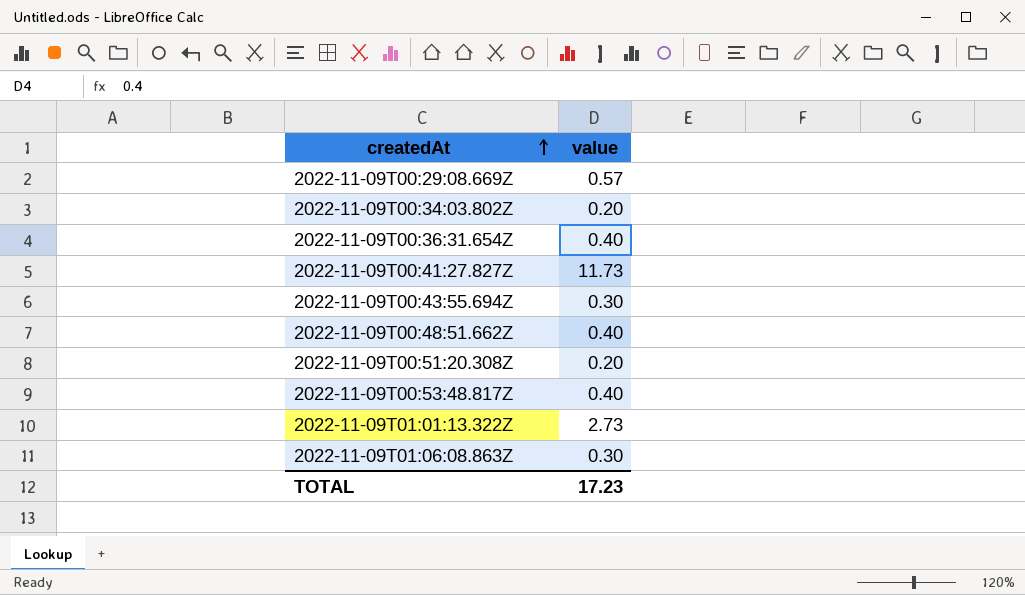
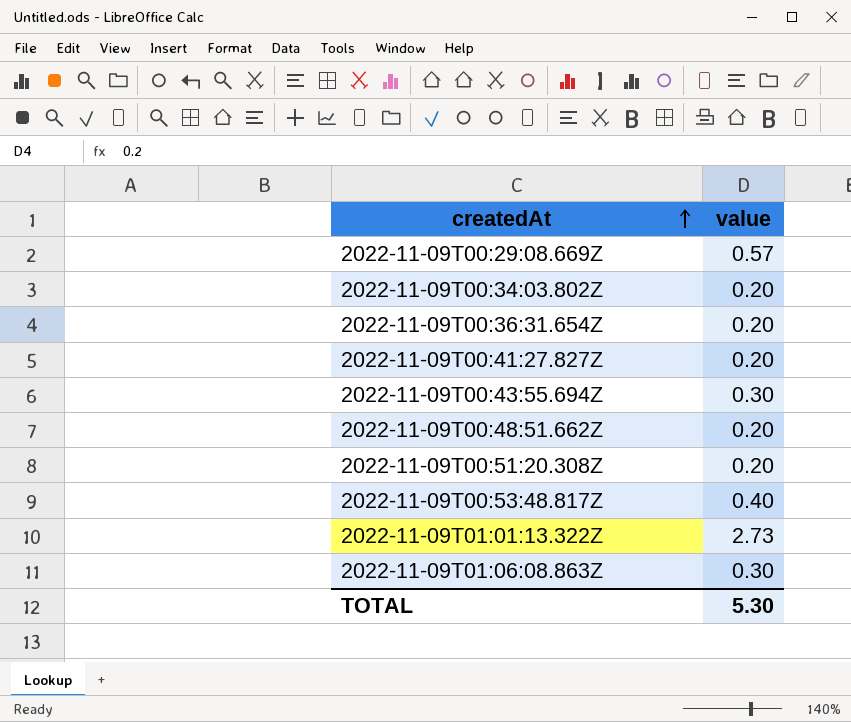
2022-11-09T00:36:31.654Z | value: 0.40 -> 0.20
2022-11-09T00:41:27.827Z | value: 11.73 -> 0.20
2022-11-09T00:48:51.662Z | value: 0.40 -> 0.20
TOTAL | value: 17.23 -> 5.30

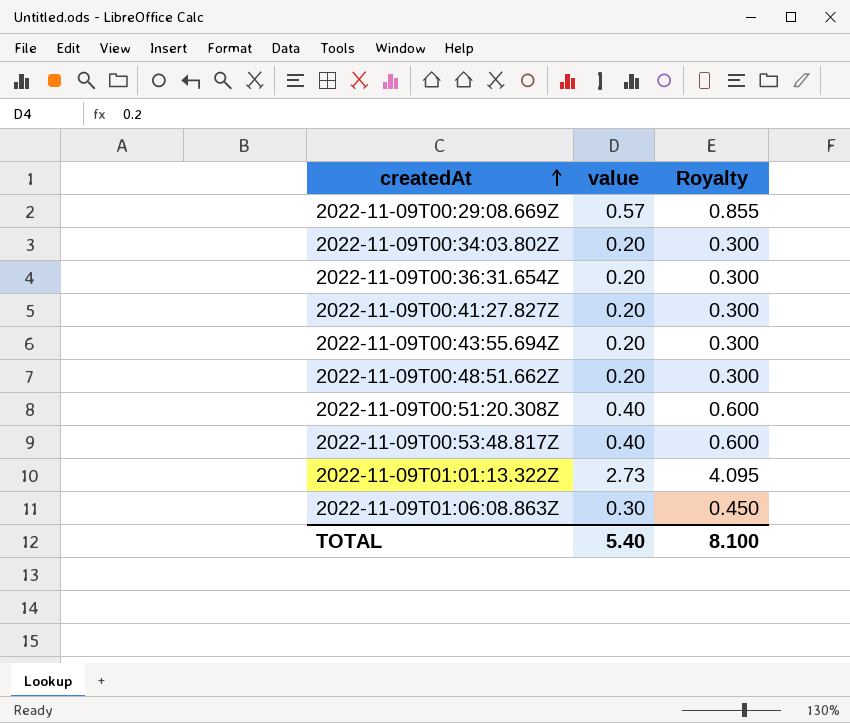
column Royalty | formula: none -> [value] * 1.5
2022-11-09T00:43:55.694Z | value: 0.30 -> 0.20
2022-11-09T00:51:20.308Z | value: 0.20 -> 0.40
TOTAL | value: 5.30 -> 5.40

